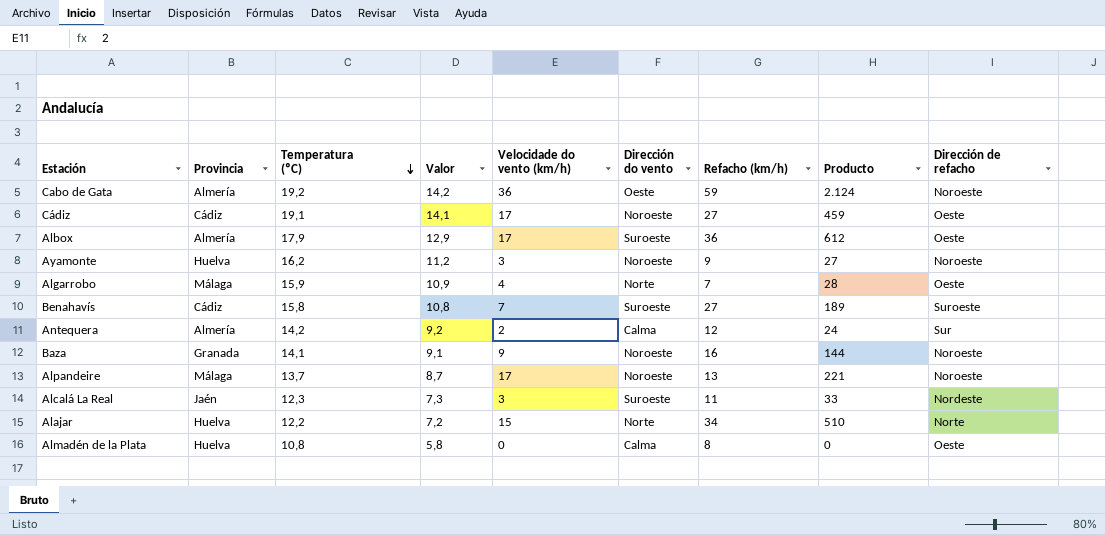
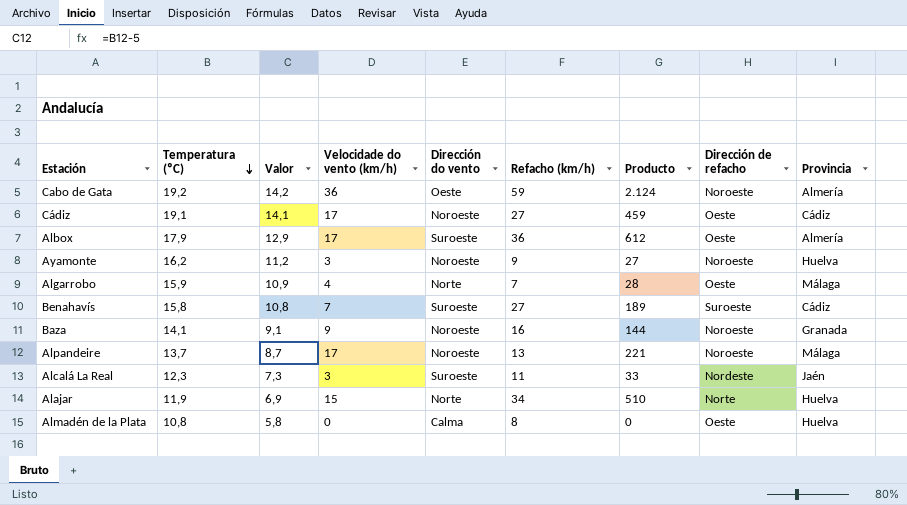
column Provincia | position: 2 -> 9
row Antequera: Almería | 14,2 | 9,2 | 2 | Calma | 12 | 24 | Sur -> none
Alajar | Temperatura (ºC): 12,2 -> 11,9
Alajar | Valor: 7,2 -> 6,9

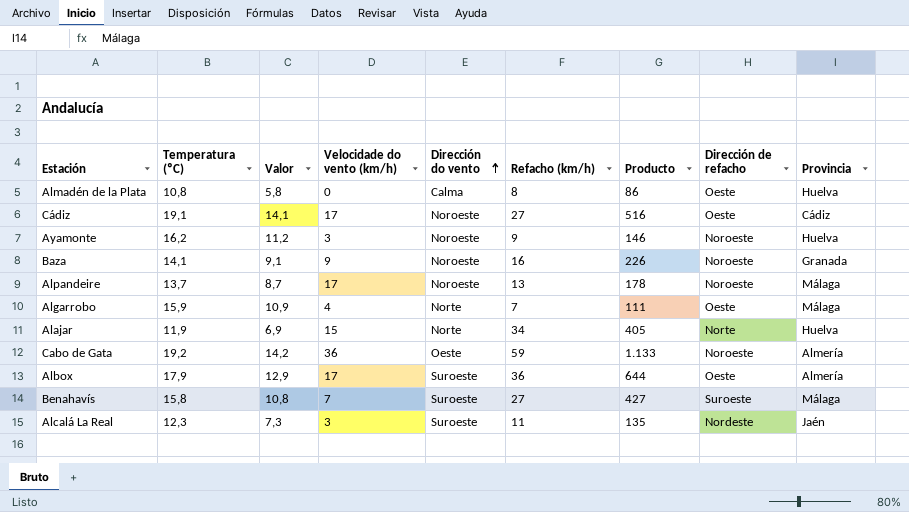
row order: Temperatura (ºC) descending -> Dirección do vento ascending
column Producto | formula: [Velocidade do vento (km/h)] * [Refacho (km/h)] -> [Temperatura (ºC)] * [Refacho (km/h)]
Benahavís | Provincia: Cádiz -> Málaga

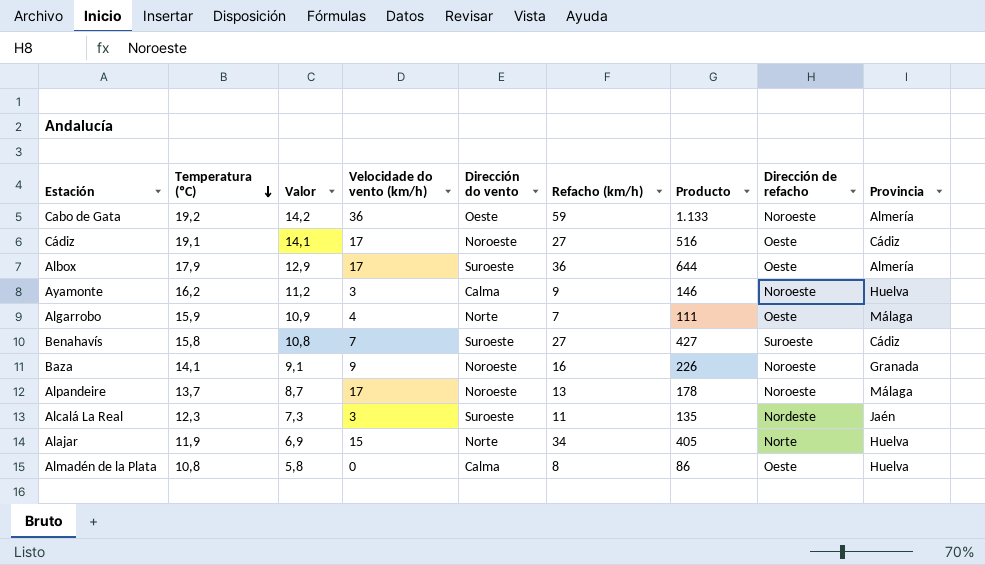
row order: Dirección do vento ascending -> Temperatura (ºC) descending
Ayamonte | Dirección do vento: Noroeste -> Calma
Benahavís | Provincia: Málaga -> Cádiz

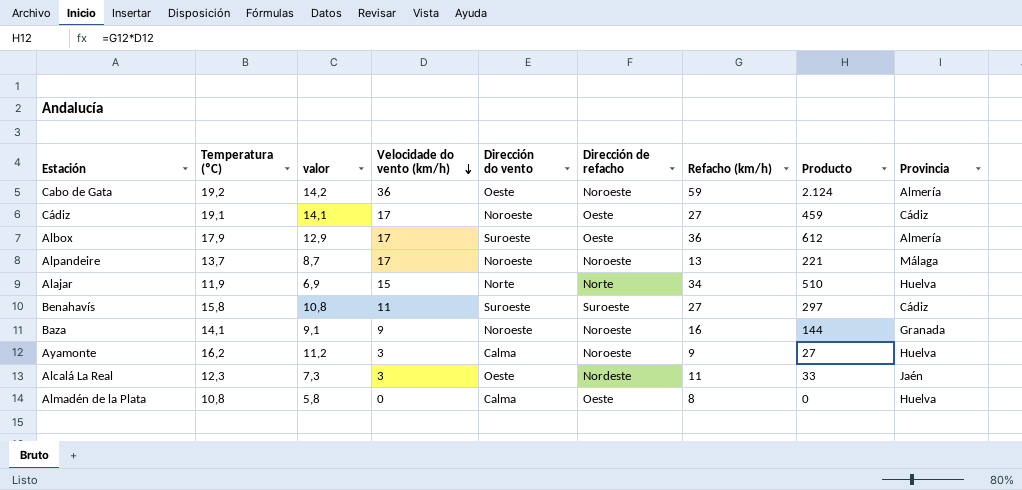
row order: Temperatura (ºC) descending -> Velocidade do vento (km/h) descending
column name: Valor -> valor
column Dirección de refacho | position: 8 -> 6
column Producto | formula: [Temperatura (ºC)] * [Refacho (km/h)] -> [Velocidade do vento (km/h)] * [Refacho (km/h)]
row Algarrobo: 15,9 | 10,9 | 4 | Norte | 7 | 111 | Oeste | Málaga -> none
Benahavís | Velocidade do vento (km/h): 7 -> 11
Alcalá La Real | Dirección do vento: Suroeste -> Oeste

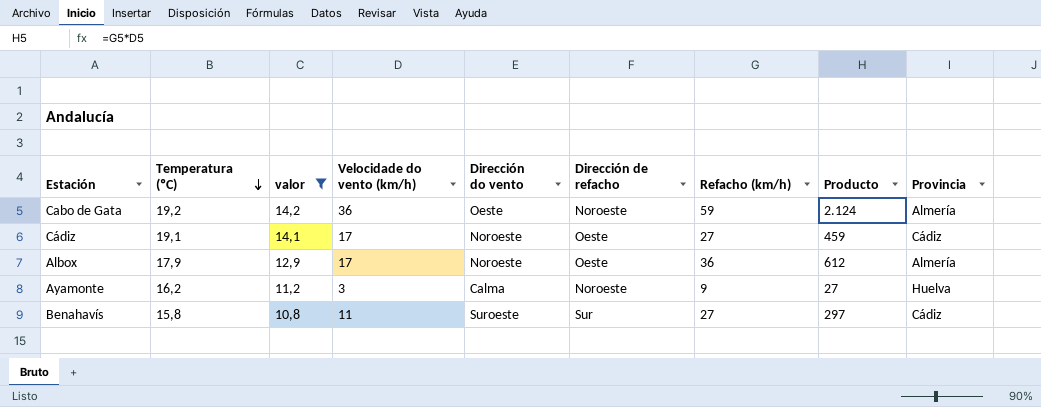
filter: none -> valor >= 10,8
row order: Velocidade do vento (km/h) descending -> Temperatura (ºC) descending
Albox | Dirección do vento: Suroeste -> Noroeste
Benahavís | Dirección de refacho: Suroeste -> Sur

